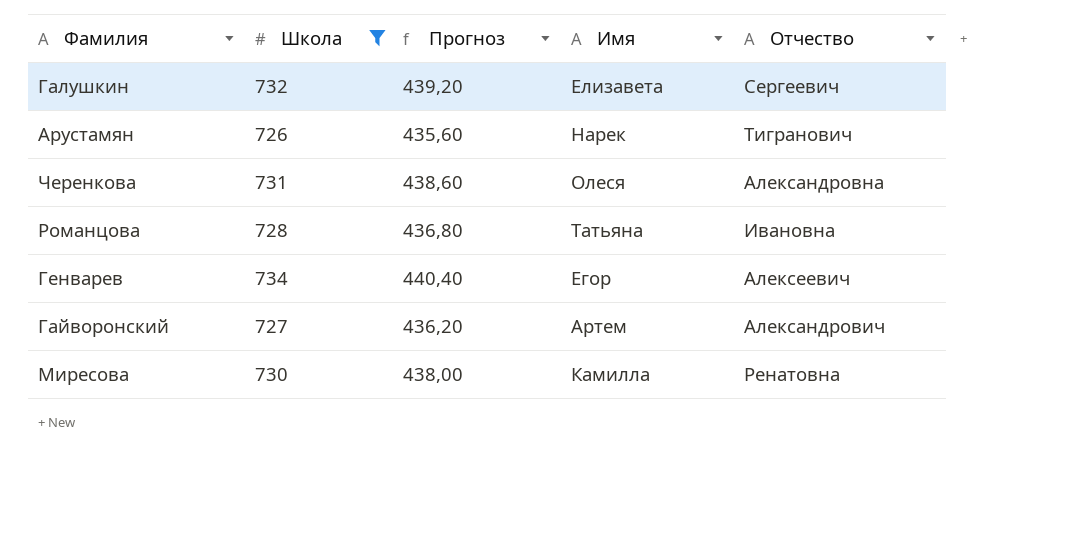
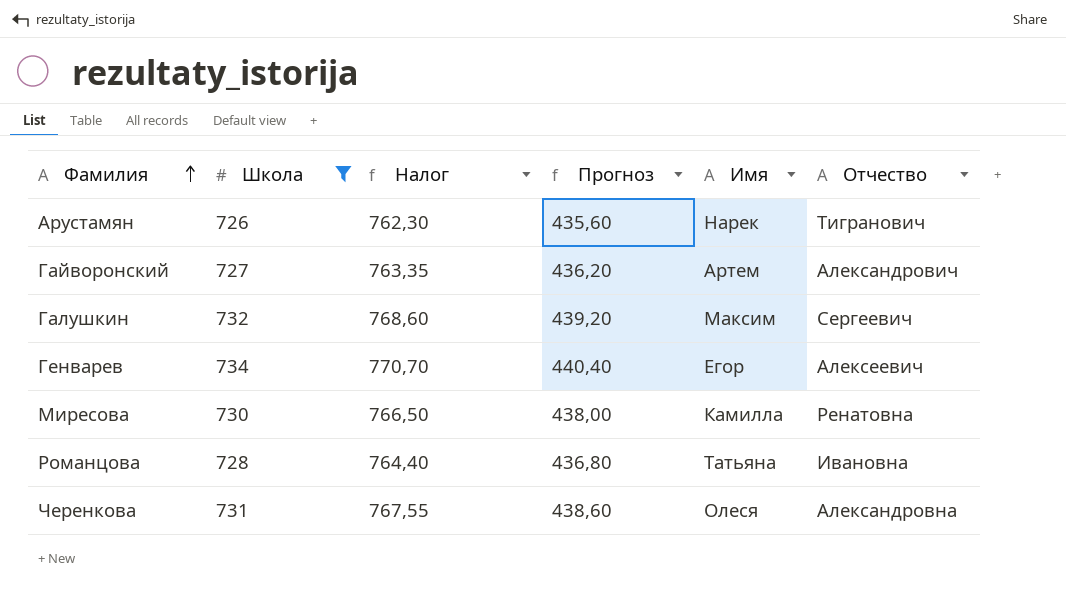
row order: none -> Фамилия ascending
column Налог | formula: none -> [Школа] * 1,05
Галушкин | Имя: Елизавета -> Максим

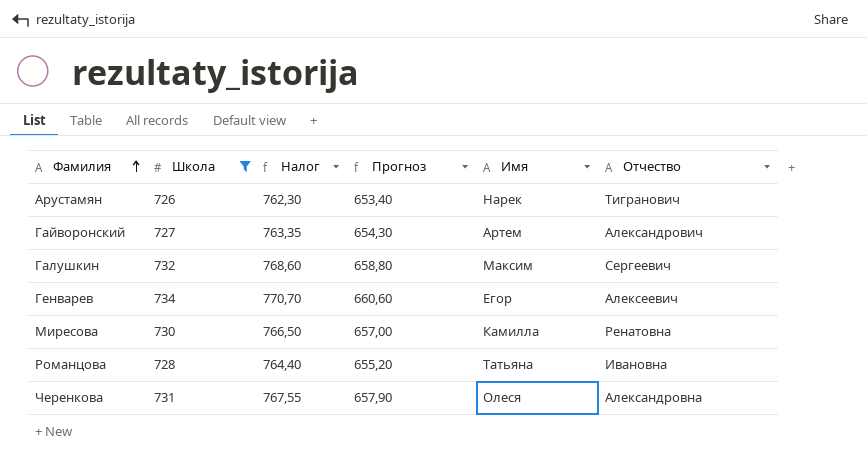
column Прогноз | formula: [Школа] * 0,6 -> [Школа] * 0,9

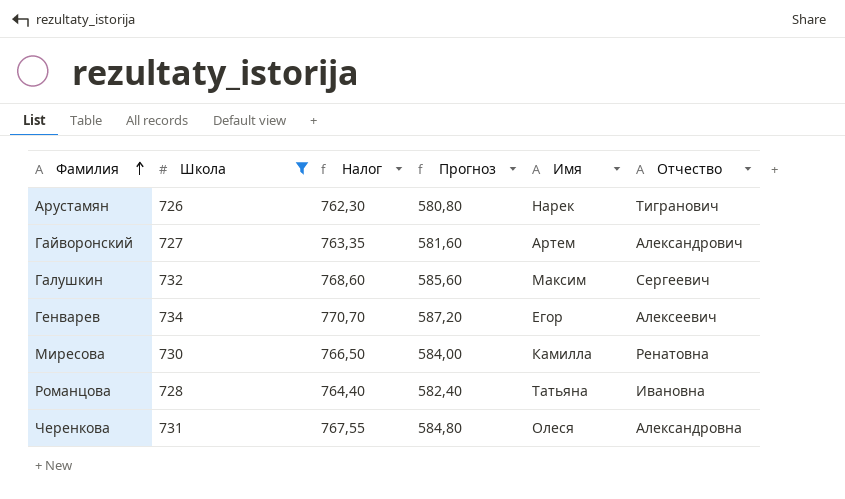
column Прогноз | formula: [Школа] * 0,9 -> [Школа] * 0,8

